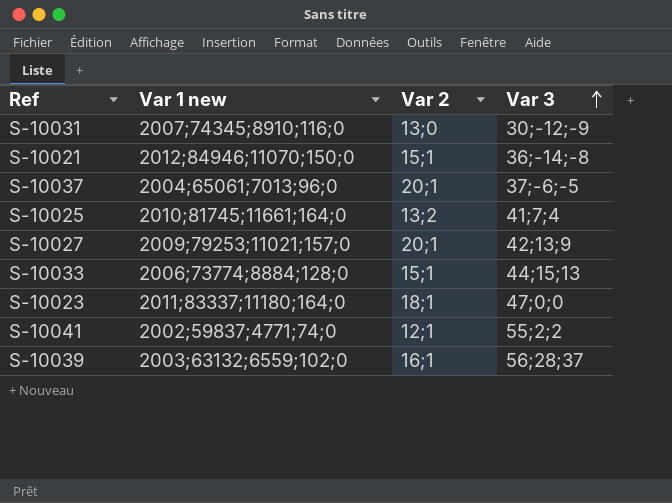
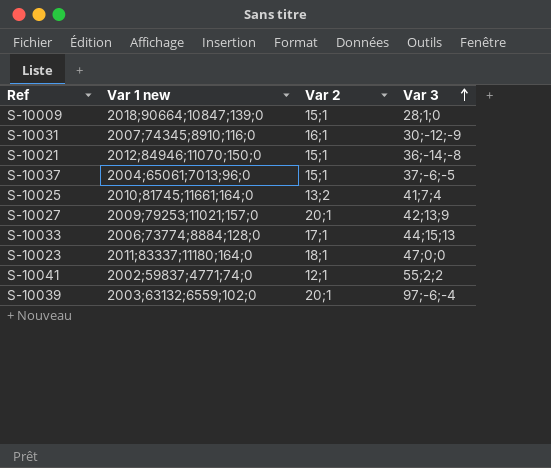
row S-10009: none -> 2018;90664;10847;139;0 | 15;1 | 28;1;0
S-10031 | Var 2: 13;0 -> 16;1
S-10037 | Var 2: 20;1 -> 15;1
S-10033 | Var 2: 15;1 -> 17;1
S-10039 | Var 2: 16;1 -> 20;1
S-10039 | Var 3: 56;28;37 -> 97;-6;-4

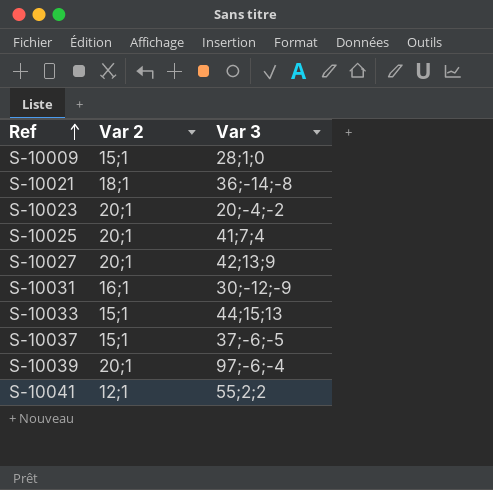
row order: Var 3 ascending -> Ref ascending
column Var 1 new | position: 2 -> none
S-10021 | Var 2: 15;1 -> 18;1
S-10023 | Var 2: 18;1 -> 20;1
S-10023 | Var 3: 47;0;0 -> 20;-4;-2
S-10025 | Var 2: 13;2 -> 20;1
S-10033 | Var 2: 17;1 -> 15;1

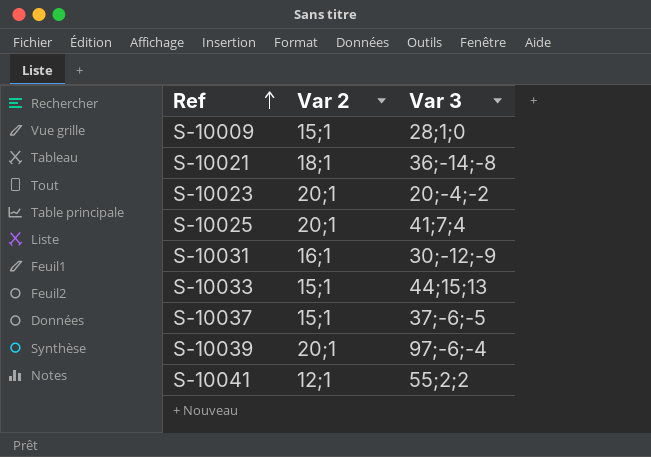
row S-10027: 20;1 | 42;13;9 -> none

